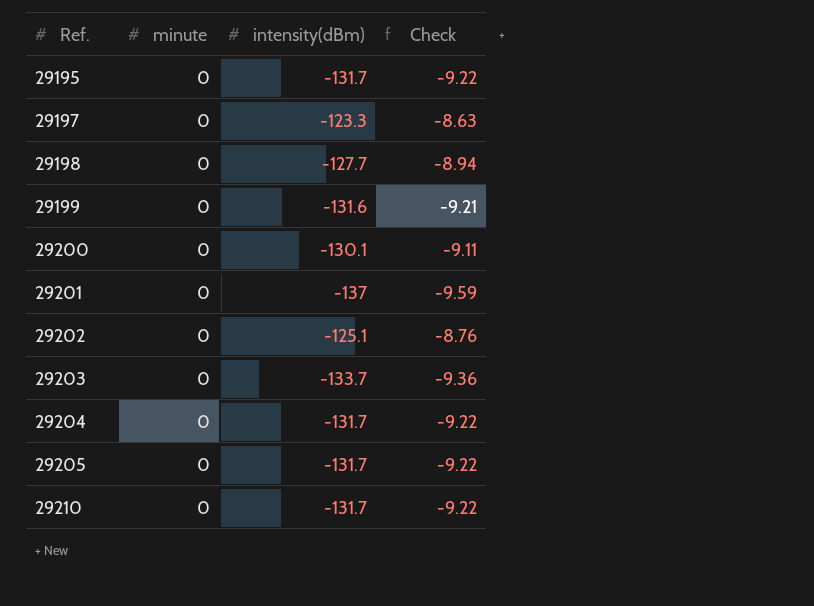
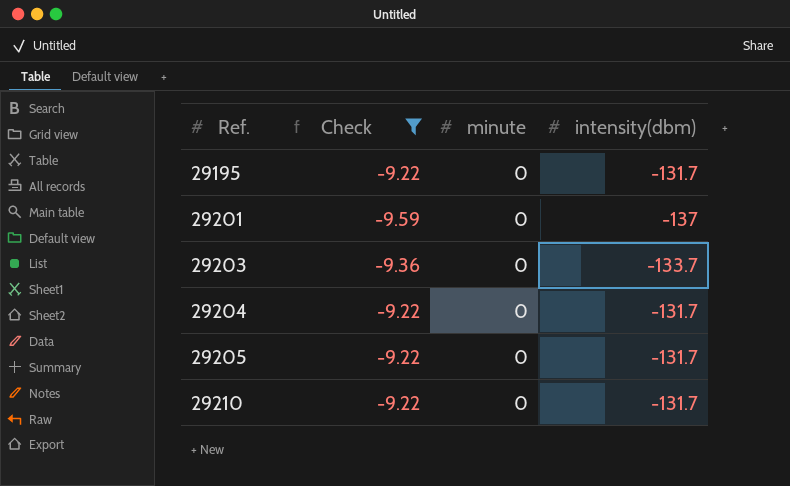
filter: none -> Check <= -9.22
column Check | position: 4 -> 2
column name: intensity(dBm) -> intensity(dbm)

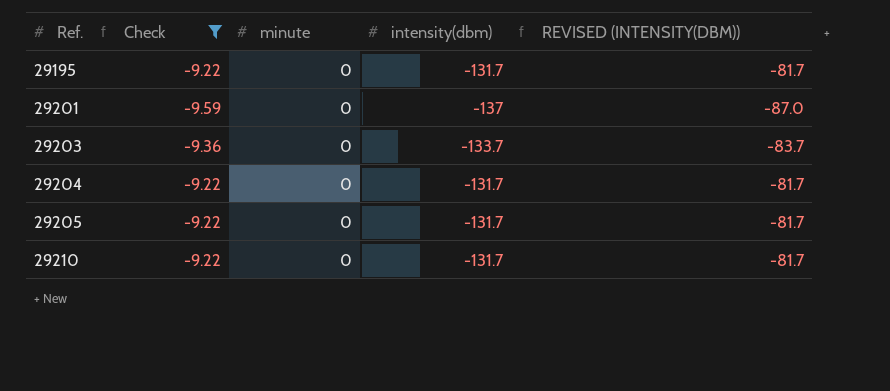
column REVISED (INTENSITY(DBM)) | formula: none -> [intensity(dbm)] + 50

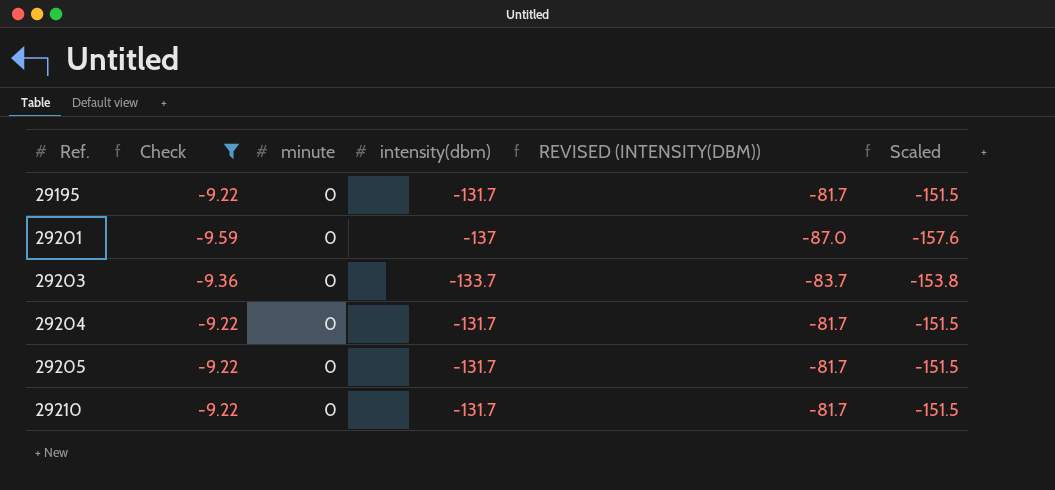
column Scaled | formula: none -> [intensity(dbm)] * 1.15

